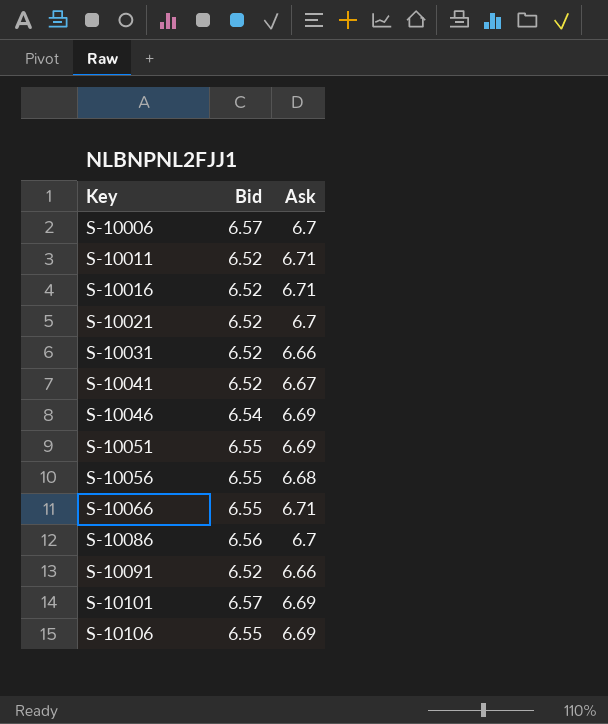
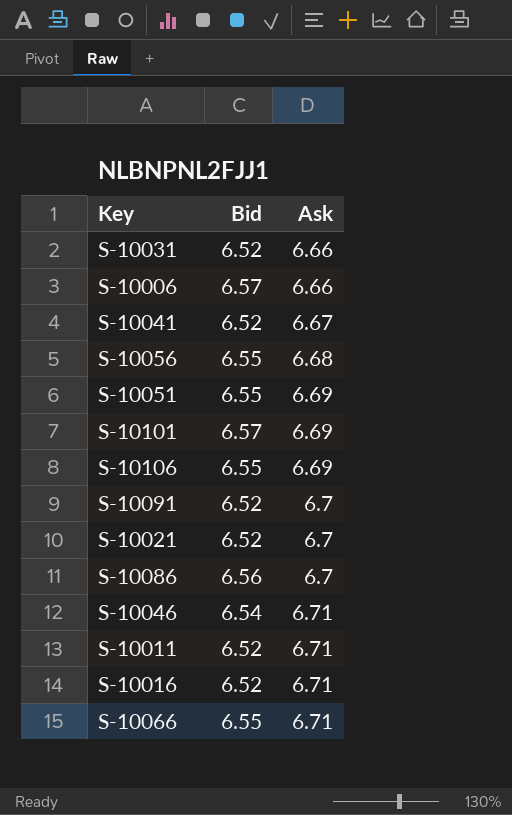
row order: Key ascending -> Ask ascending
S-10006 | Ask: 6.7 -> 6.66
S-10091 | Ask: 6.66 -> 6.7
S-10046 | Ask: 6.69 -> 6.71

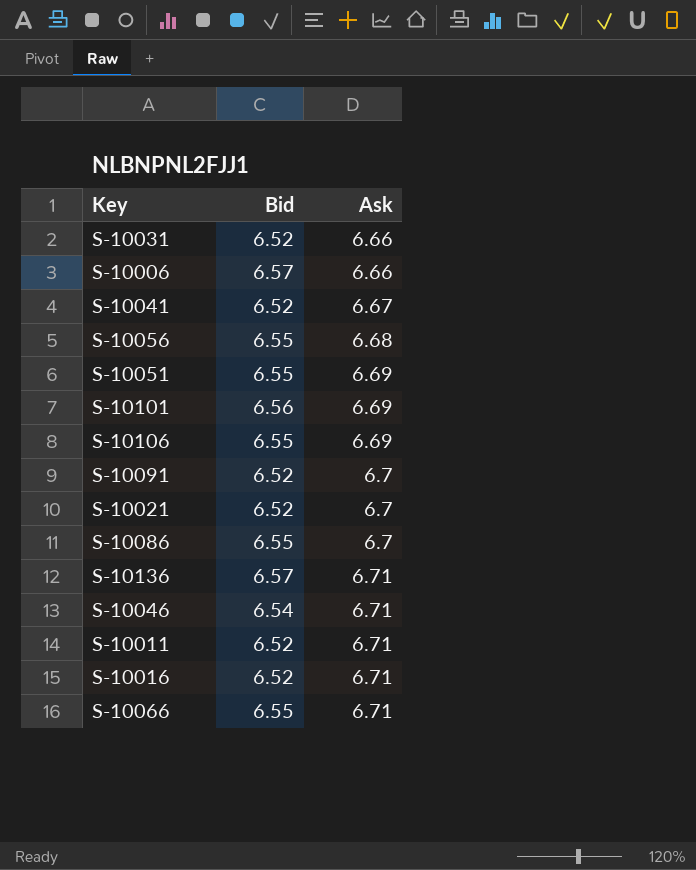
S-10101 | Bid: 6.57 -> 6.56
S-10086 | Bid: 6.56 -> 6.55
row S-10136: none -> 6.57 | 6.71

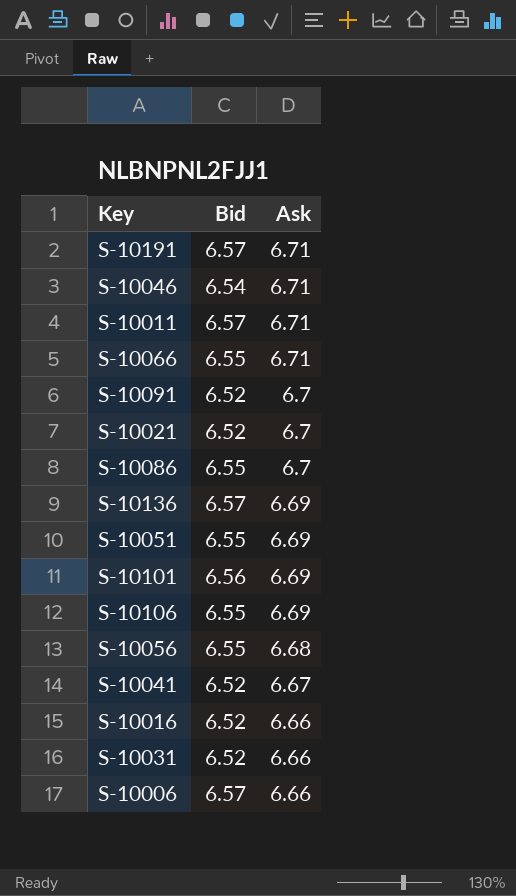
row order: Ask ascending -> Ask descending
row S-10191: none -> 6.57 | 6.71
S-10011 | Bid: 6.52 -> 6.57
S-10136 | Ask: 6.71 -> 6.69
S-10016 | Ask: 6.71 -> 6.66

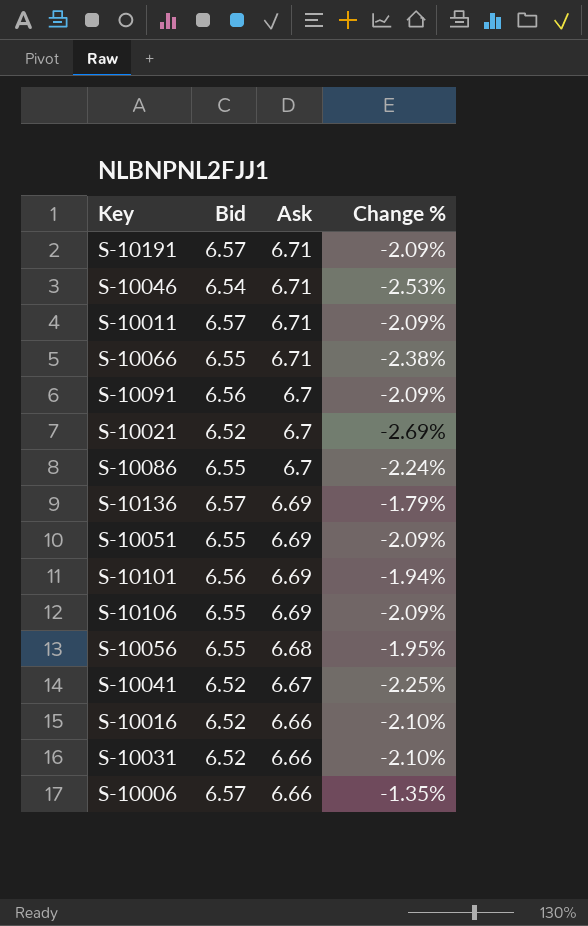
column Change % | formula: none -> ([Bid] - [Ask]) / [Ask]
S-10091 | Bid: 6.52 -> 6.56

